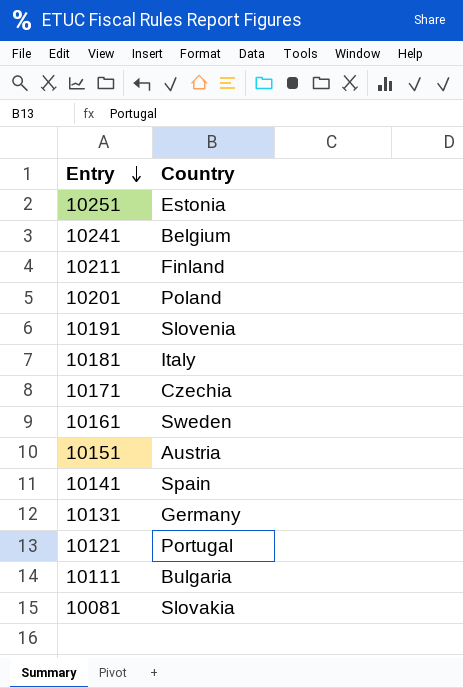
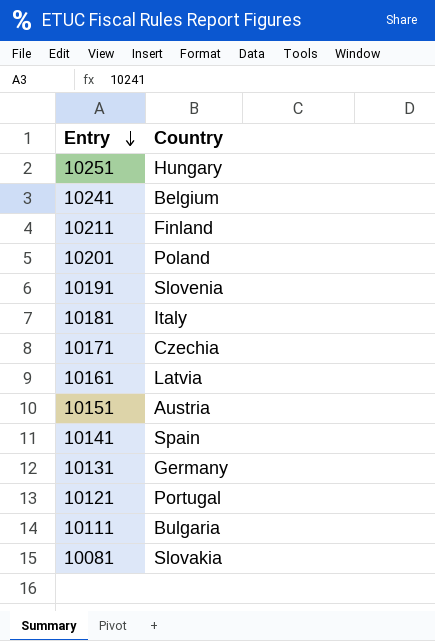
10251 | Country: Estonia -> Hungary
10161 | Country: Sweden -> Latvia

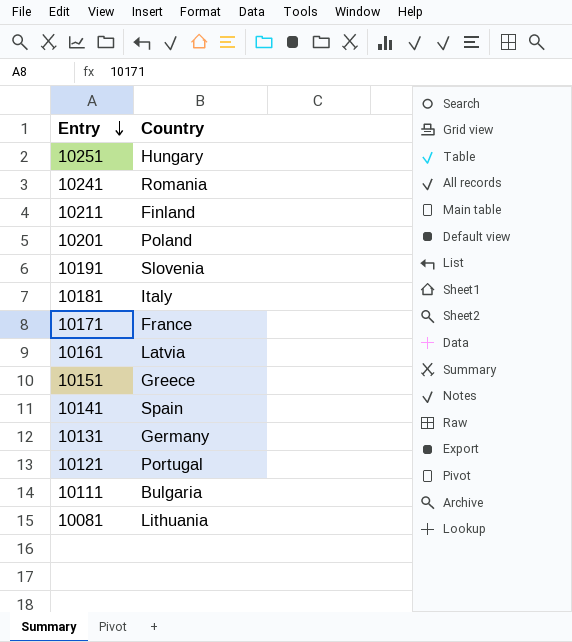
10241 | Country: Belgium -> Romania
10171 | Country: Czechia -> France
10151 | Country: Austria -> Greece
10081 | Country: Slovakia -> Lithuania

